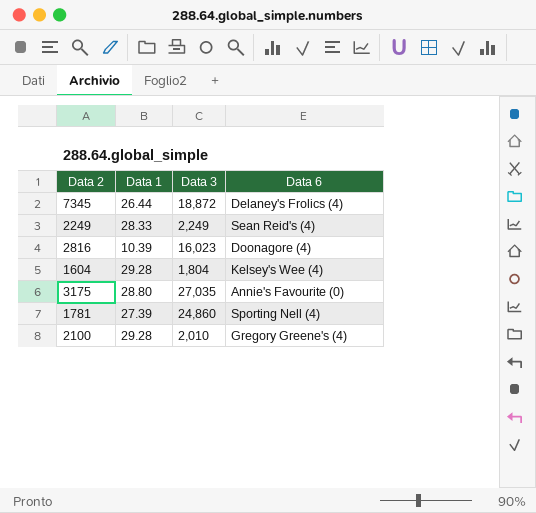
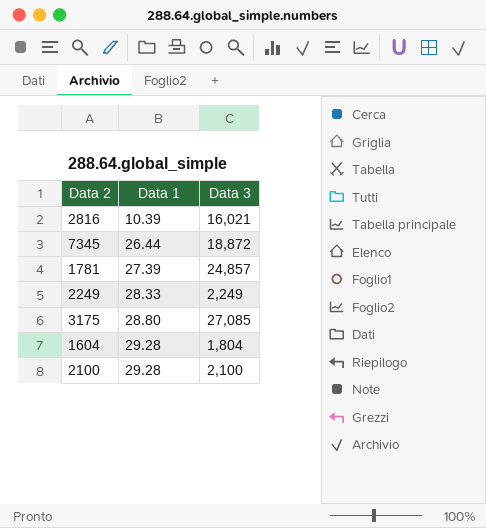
row order: none -> Data 1 ascending
column Data 6 | position: 4 -> none
2816 | Data 3: 16,023 -> 16,021
1781 | Data 3: 24,860 -> 24,857
3175 | Data 3: 27,035 -> 27,085
2100 | Data 3: 2,010 -> 2,100

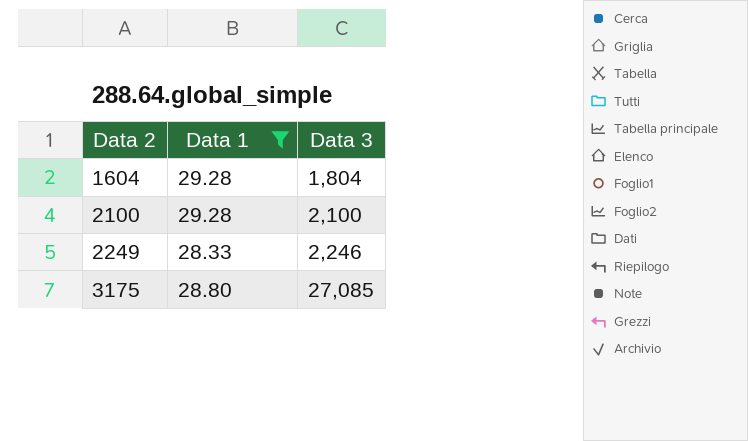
filter: none -> Data 1 >= 28.33
row order: Data 1 ascending -> Data 2 ascending
2249 | Data 3: 2,249 -> 2,246

